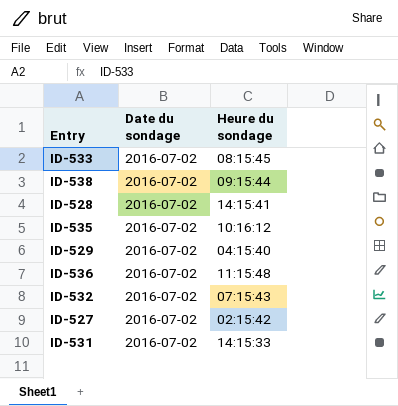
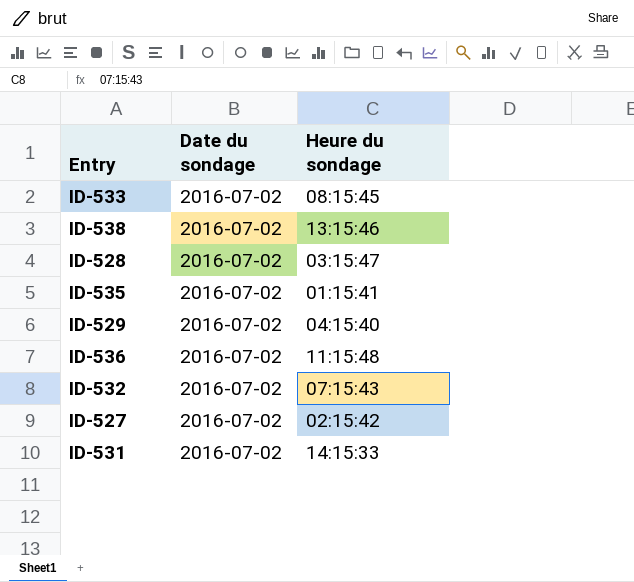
ID-538 | Heure du sondage: 09:15:44 -> 13:15:46
ID-528 | Heure du sondage: 14:15:41 -> 03:15:47
ID-535 | Heure du sondage: 10:16:12 -> 01:15:41

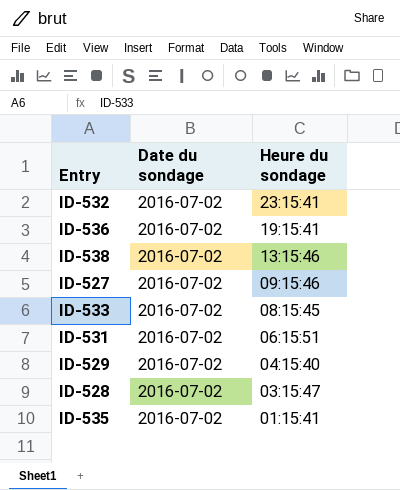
row order: none -> Heure du sondage descending
ID-532 | Heure du sondage: 07:15:43 -> 23:15:41
ID-536 | Heure du sondage: 11:15:48 -> 19:15:41
ID-527 | Heure du sondage: 02:15:42 -> 09:15:46
ID-531 | Heure du sondage: 14:15:33 -> 06:15:51

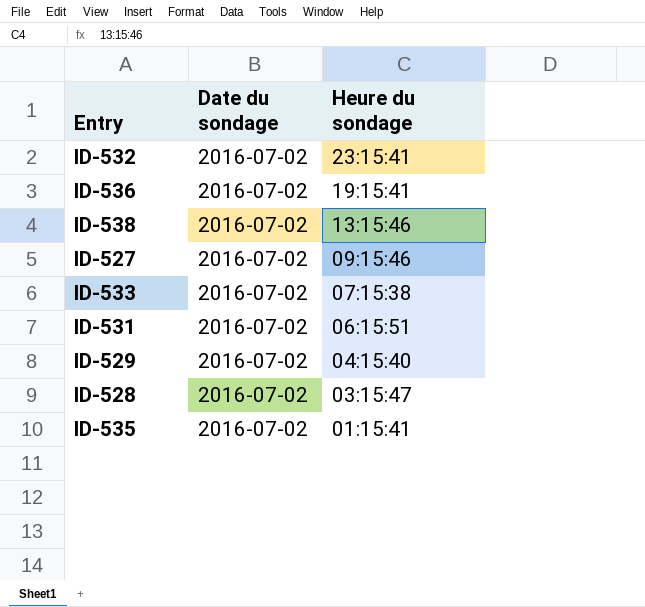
ID-533 | Heure du sondage: 08:15:45 -> 07:15:38

